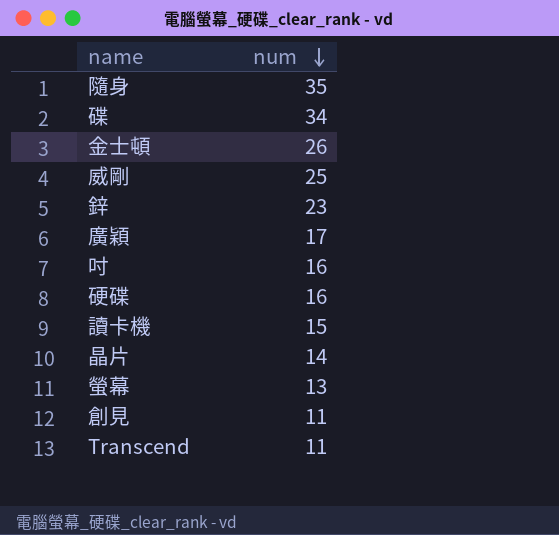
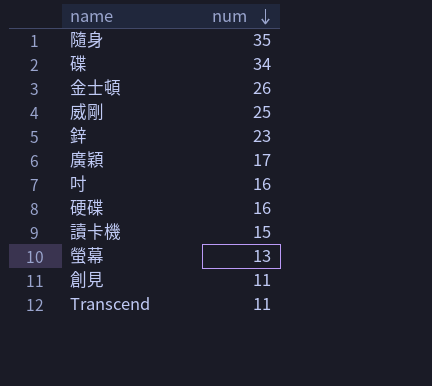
row 晶片: 14 -> none

